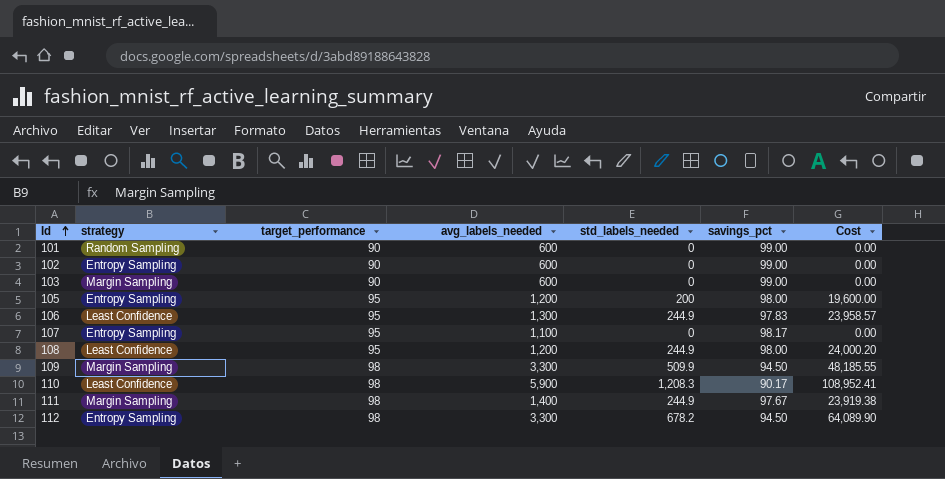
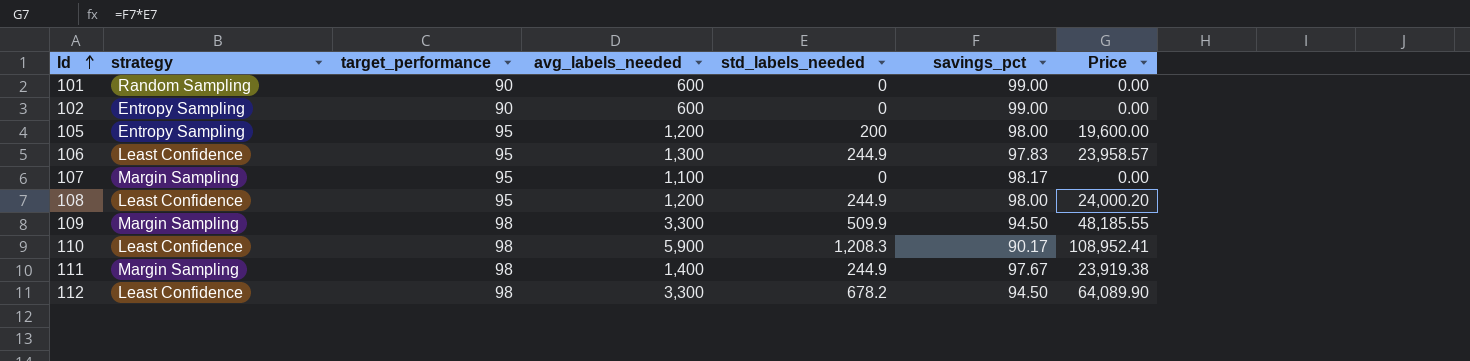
column name: Cost -> Price
row 103: Margin Sampling | 90 | 600 | 0 | 99.00 | 0.00 -> none
107 | strategy: Entropy Sampling -> Margin Sampling
112 | strategy: Entropy Sampling -> Least Confidence

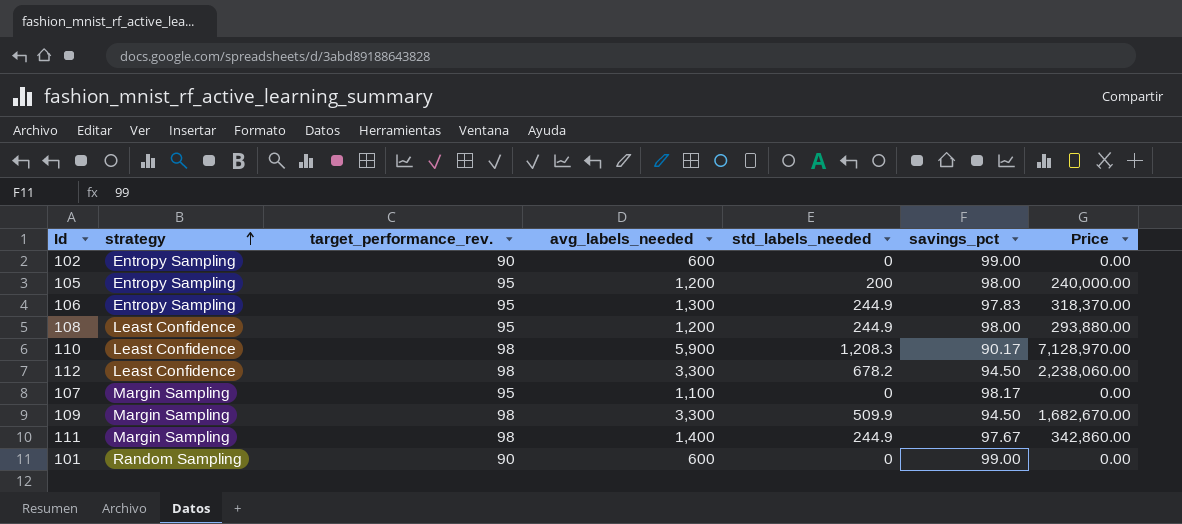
row order: Id ascending -> strategy ascending
column name: target_performance -> target_performance_rev.
column Price | formula: [std_labels_needed] * [savings_pct] -> [avg_labels_needed] * [std_labels_needed]
106 | strategy: Least Confidence -> Entropy Sampling

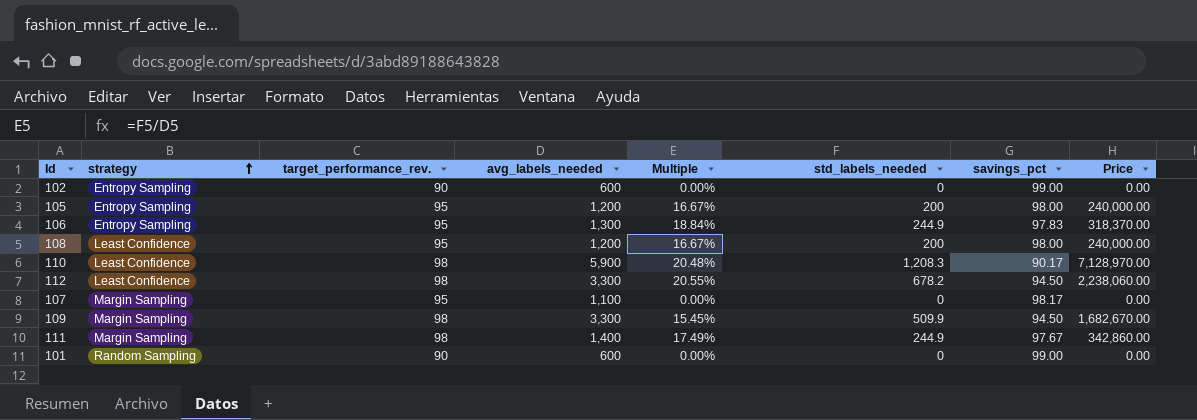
column Multiple | formula: none -> [std_labels_needed] / [avg_labels_needed]
108 | std_labels_needed: 244.9 -> 200
108 | Price: 293,880.00 -> 240,000.00

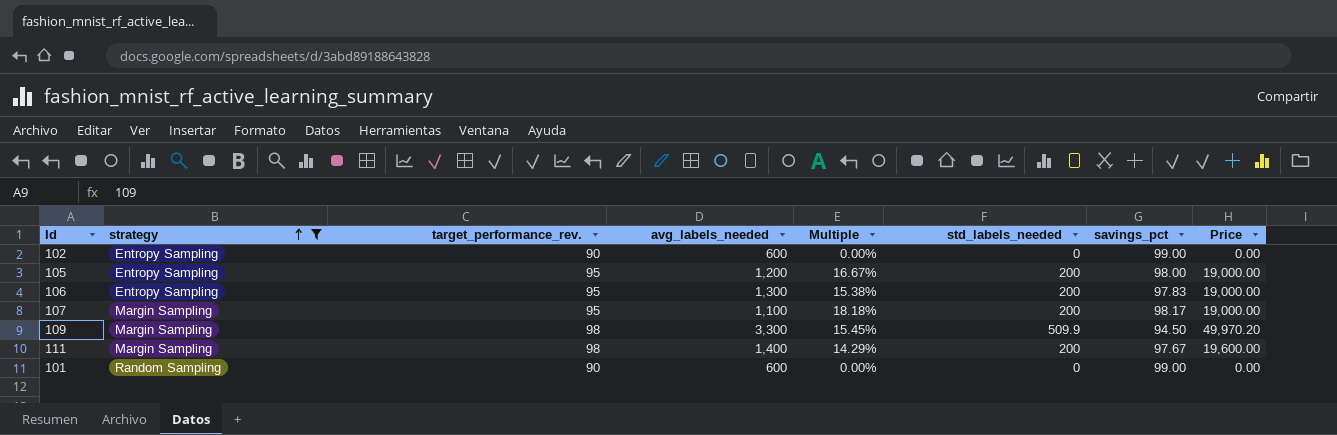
filter: none -> strategy != Least Confidence
column Price | formula: [avg_labels_needed] * [std_labels_needed] -> [target_performance_rev.] * [std_labels_needed]
106 | Multiple: 18.84% -> 15.38%
106 | std_labels_needed: 244.9 -> 200
107 | Multiple: 0.00% -> 18.18%
107 | std_labels_needed: 0 -> 200
111 | Multiple: 17.49% -> 14.29%
111 | std_labels_needed: 244.9 -> 200

